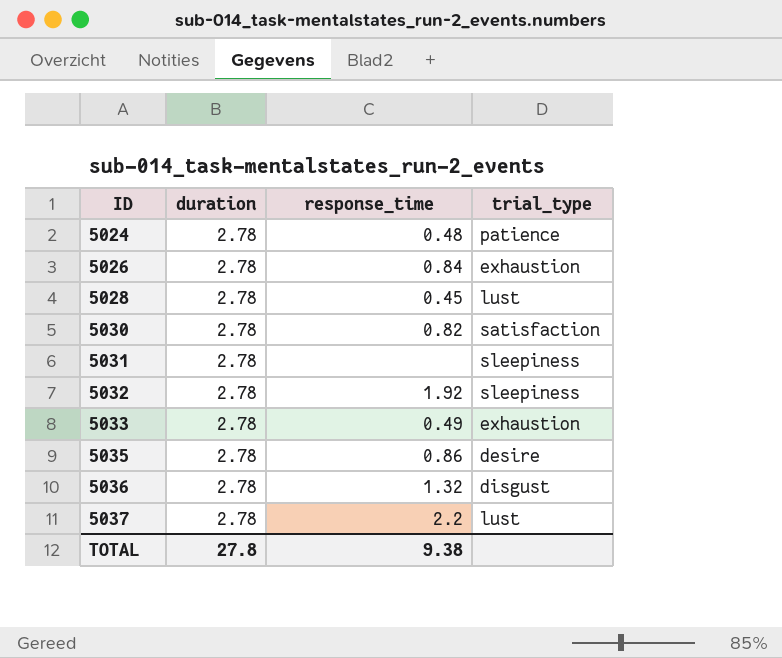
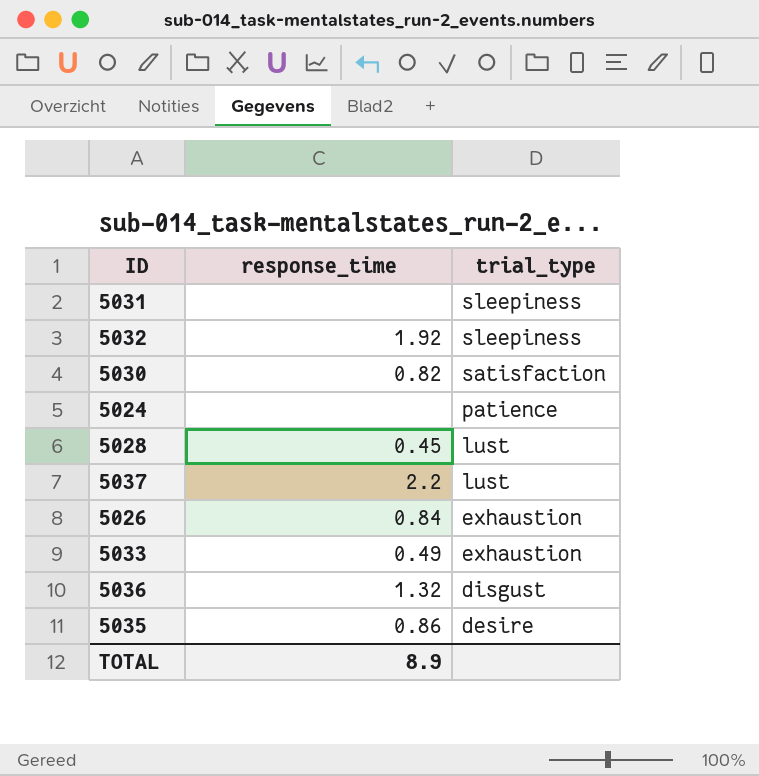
row order: ID ascending -> trial_type descending
column duration | position: 2 -> none
5024 | response_time: 0.48 -> none
TOTAL | response_time: 9.38 -> 8.9

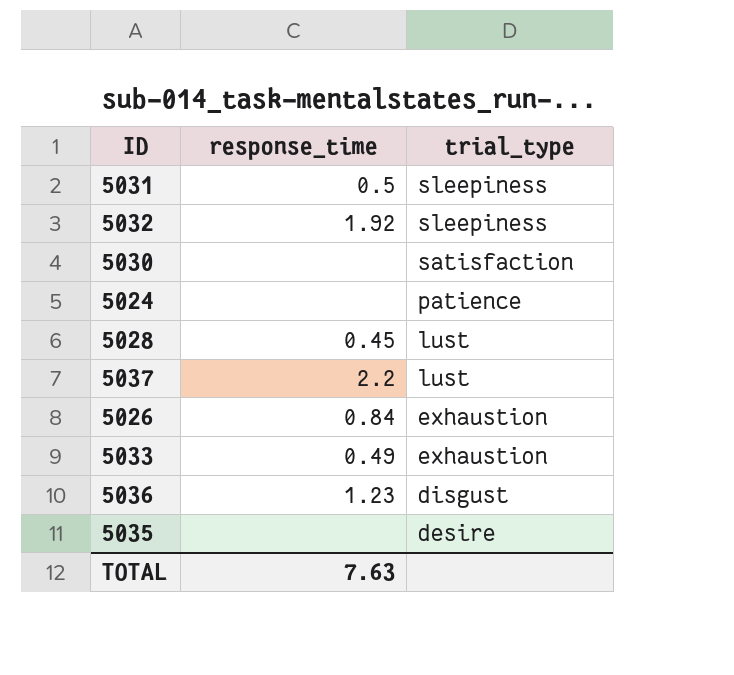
5031 | response_time: none -> 0.5
5030 | response_time: 0.82 -> none
5036 | response_time: 1.32 -> 1.23
5035 | response_time: 0.86 -> none
TOTAL | response_time: 8.9 -> 7.63

